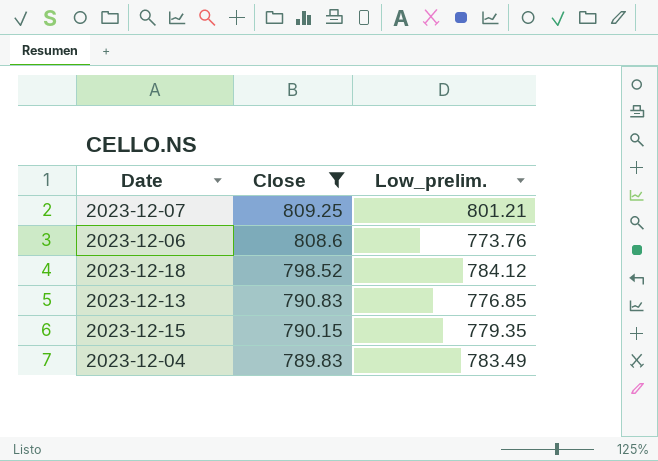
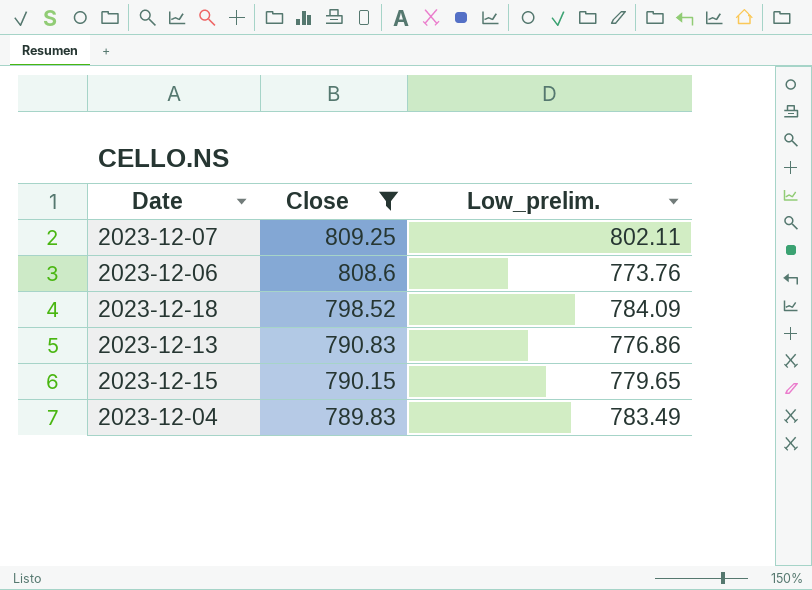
2023-12-07 | Low_prelim.: 801.21 -> 802.11
2023-12-18 | Low_prelim.: 784.12 -> 784.09
2023-12-13 | Low_prelim.: 776.85 -> 776.86
2023-12-15 | Low_prelim.: 779.35 -> 779.65

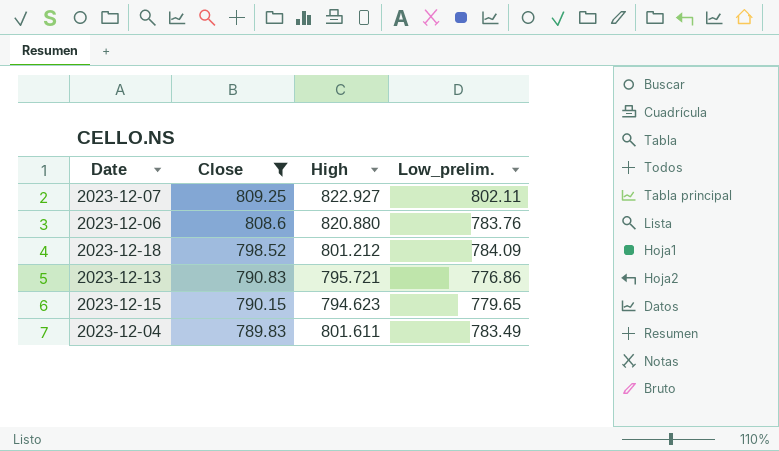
column High | position: none -> 3
2023-12-06 | Low_prelim.: 773.76 -> 783.76

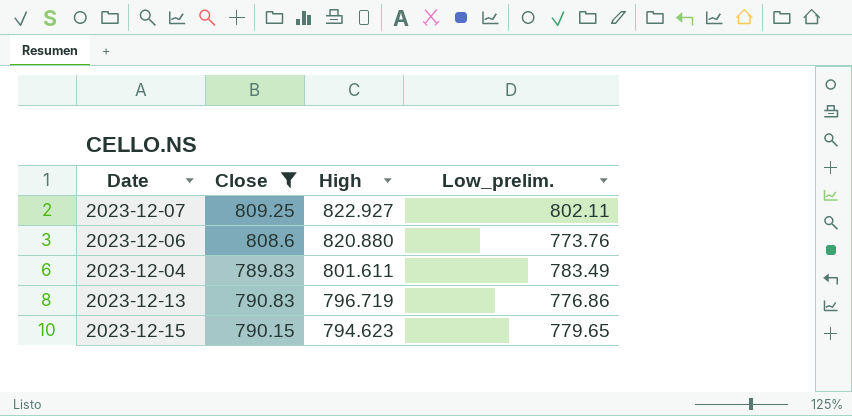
row order: Close descending -> High descending
row 2023-12-18: 798.52 | 801.212 | 784.09 -> none
2023-12-06 | Low_prelim.: 783.76 -> 773.76
2023-12-13 | High: 795.721 -> 796.719

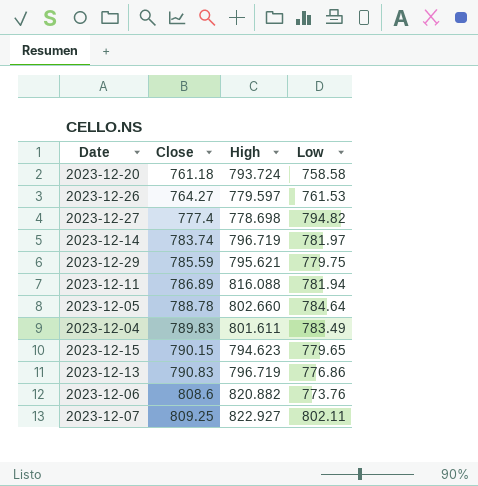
filter: Close >= 789.83 -> none
row order: High descending -> Close ascending
column name: Low_prelim. -> Low
2023-12-06 | High: 820.880 -> 820.882

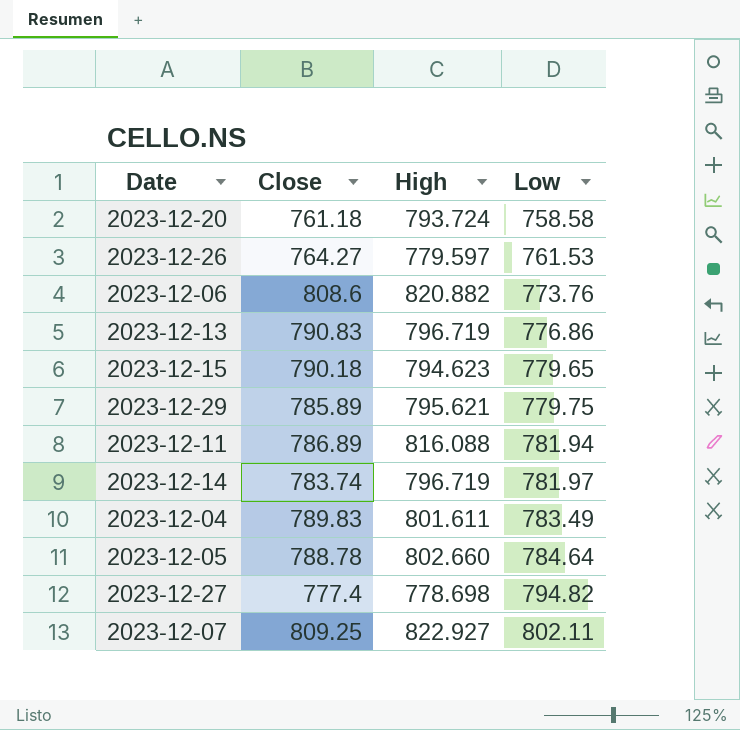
row order: Close ascending -> Low ascending
2023-12-15 | Close: 790.15 -> 790.18
2023-12-29 | Close: 785.59 -> 785.89

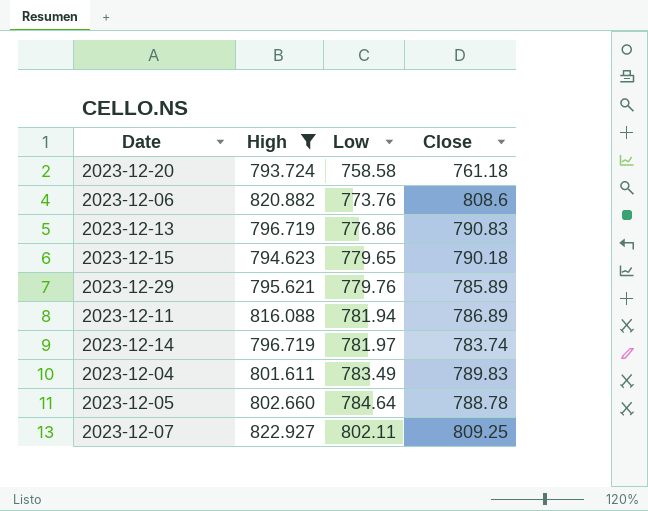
filter: none -> High >= 793.724
column Close | position: 2 -> 4
2023-12-29 | Low: 779.75 -> 779.76

